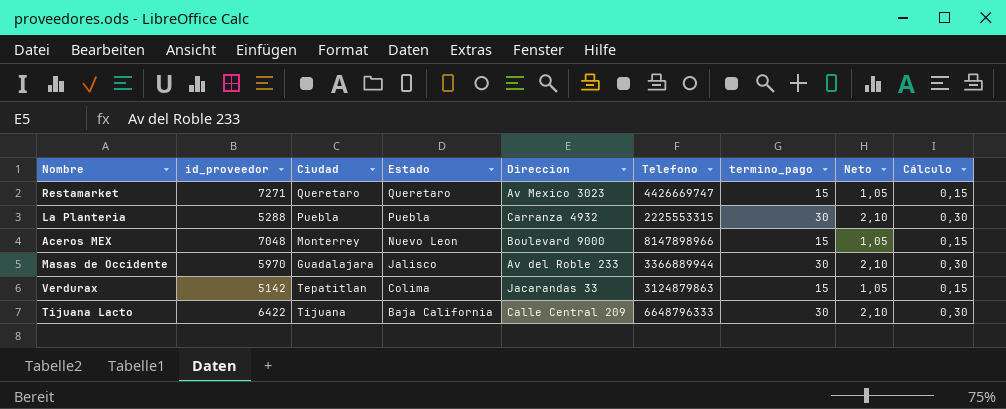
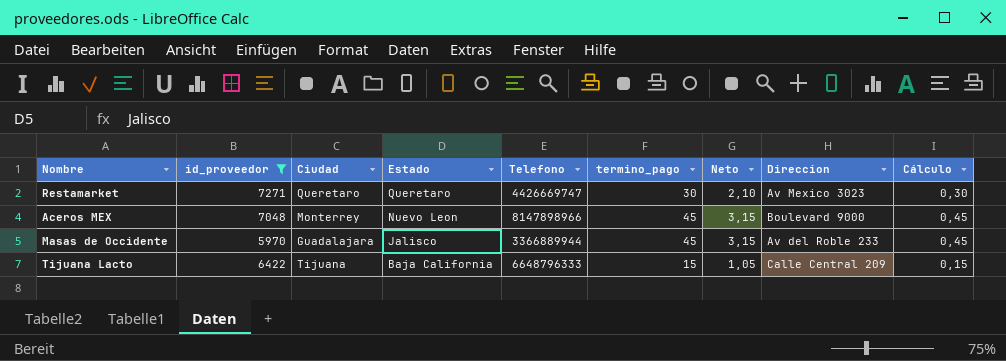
filter: none -> id_proveedor >= 5970
column Direccion | position: 5 -> 8
Restamarket | termino_pago: 15 -> 30
Restamarket | Neto: 1,05 -> 2,10
Restamarket | Cálculo: 0,15 -> 0,30
Aceros MEX | termino_pago: 15 -> 45
Aceros MEX | Neto: 1,05 -> 3,15
Aceros MEX | Cálculo: 0,15 -> 0,45
Masas de Occidente | termino_pago: 30 -> 45
Masas de Occidente | Neto: 2,10 -> 3,15
Masas de Occidente | Cálculo: 0,30 -> 0,45
Tijuana Lacto | termino_pago: 30 -> 15
Tijuana Lacto | Neto: 2,10 -> 1,05
Tijuana Lacto | Cálculo: 0,30 -> 0,15

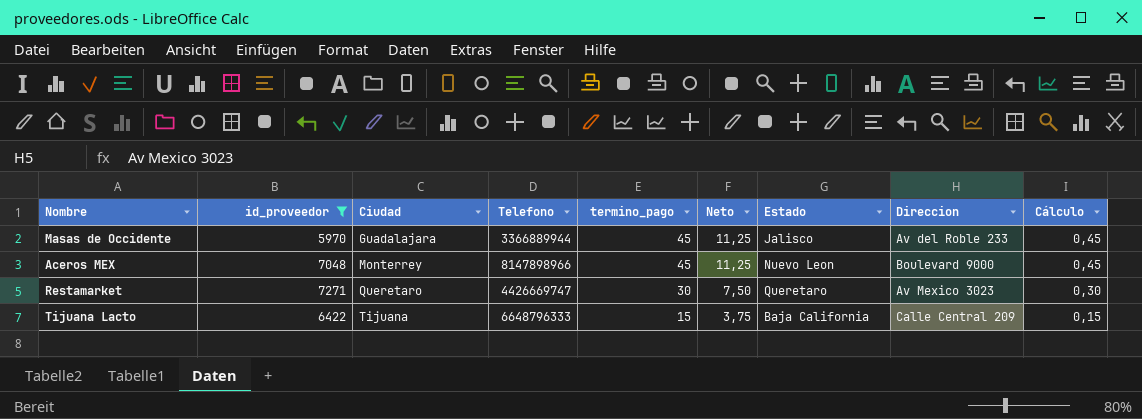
row order: Estado descending -> Ciudad ascending
column Neto | formula: [termino_pago] * 0,07 -> [termino_pago] * 0,25
column Estado | position: 4 -> 7

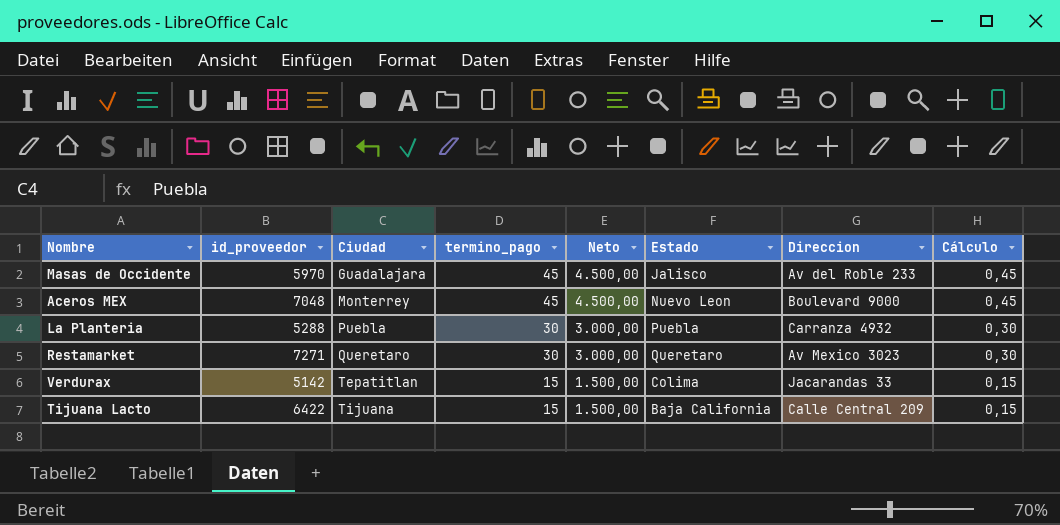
filter: id_proveedor >= 5970 -> none
column Telefono | position: 4 -> none
column Neto | formula: [termino_pago] * 0,25 -> [termino_pago] * 100

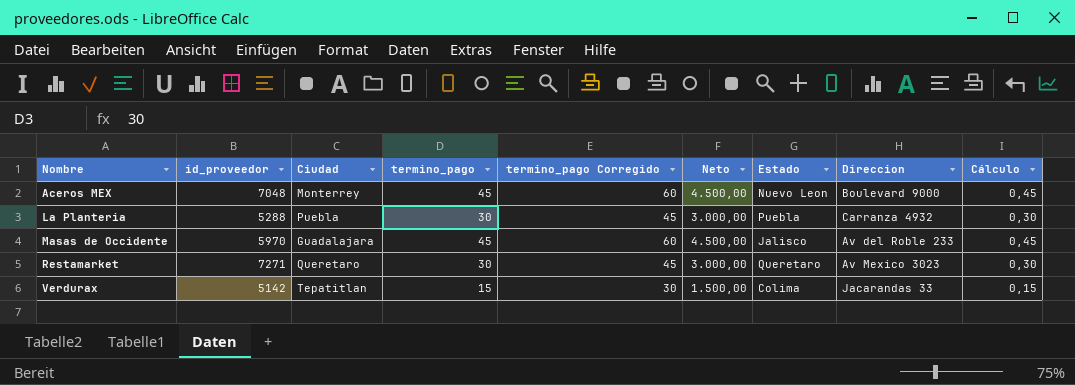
row order: Ciudad ascending -> Nombre ascending
column termino_pago Corregido | formula: none -> [termino_pago] + 15
row Tijuana Lacto: 6422 | Tijuana | 15 | 1.500,00 | Baja California | Calle Central 209 | 0,15 -> none

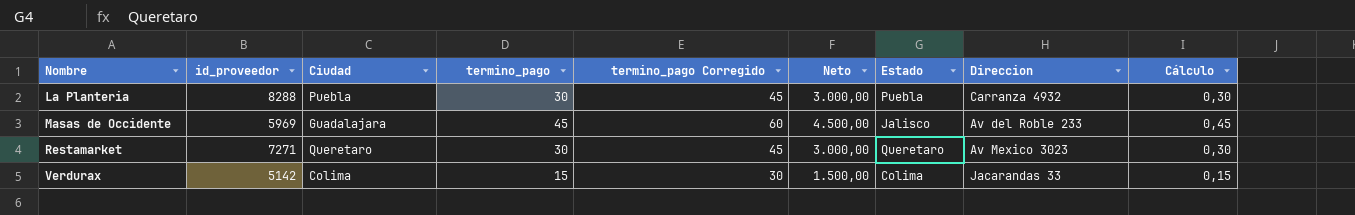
row Aceros MEX: 7048 | Monterrey | 45 | 60 | 4.500,00 | Nuevo Leon | Boulevard 9000 | 0,45 -> none
La Planteria | id_proveedor: 5288 -> 8288
Masas de Occidente | id_proveedor: 5970 -> 5969
Verdurax | Ciudad: Tepatitlan -> Colima

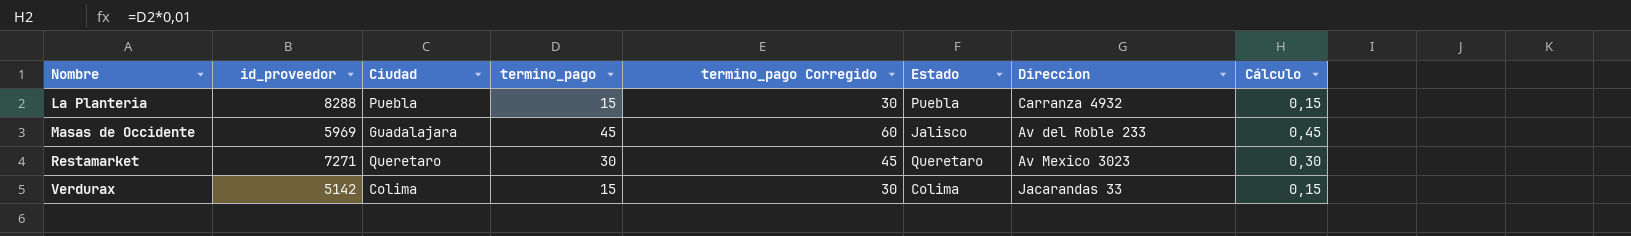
column Neto | formula: [termino_pago] * 100 -> none
La Planteria | termino_pago: 30 -> 15
La Planteria | termino_pago Corregido: 45 -> 30
La Planteria | Cálculo: 0,30 -> 0,15

